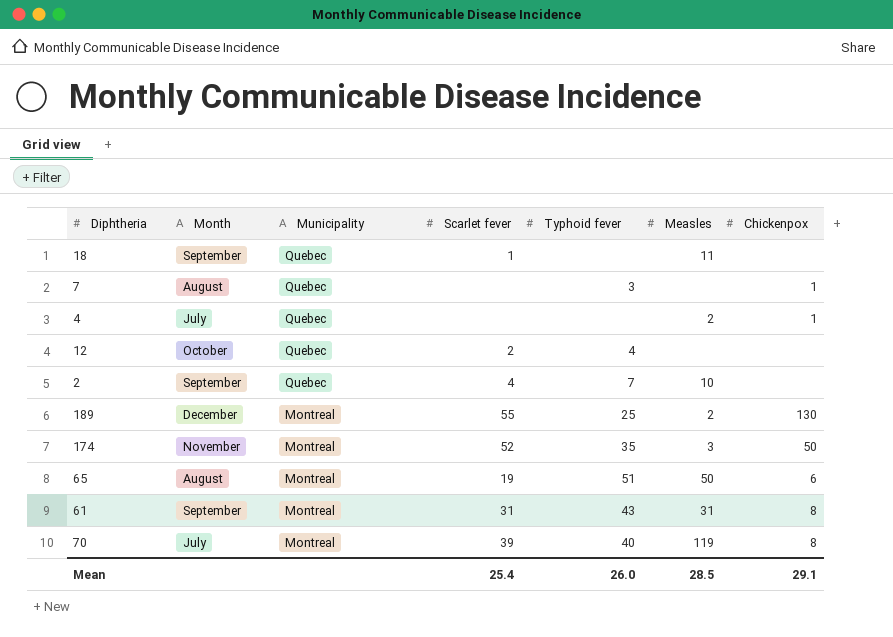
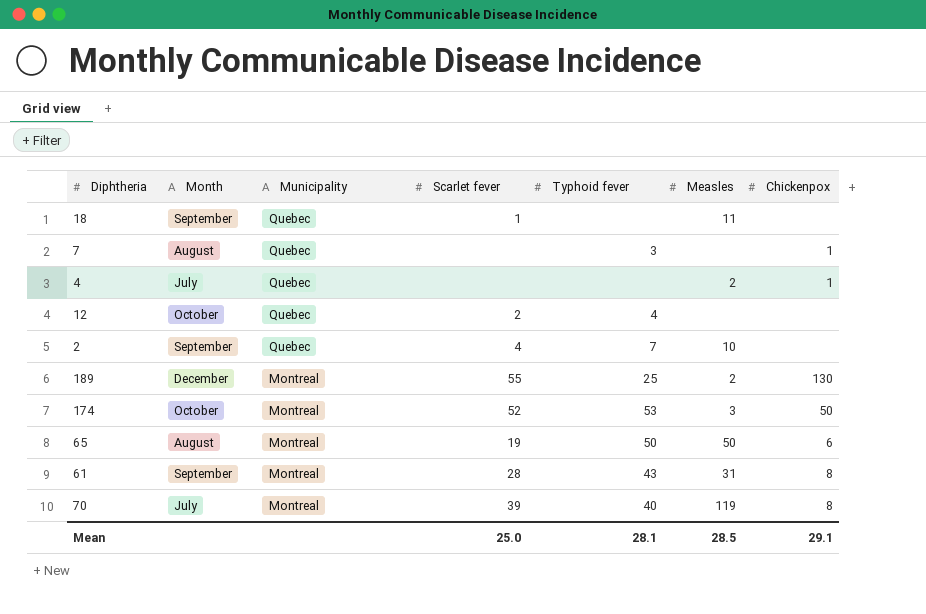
174 | Month: November -> October
174 | Typhoid fever: 35 -> 53
65 | Typhoid fever: 51 -> 50
61 | Scarlet fever: 31 -> 28
Mean | Scarlet fever: 25.4 -> 25.0
Mean | Typhoid fever: 26.0 -> 28.1

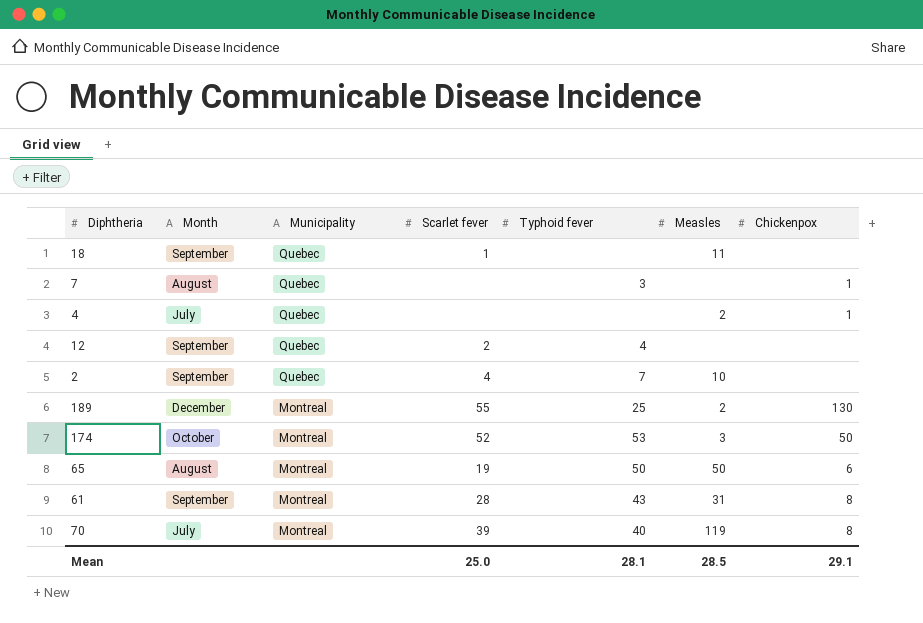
12 | Month: October -> September

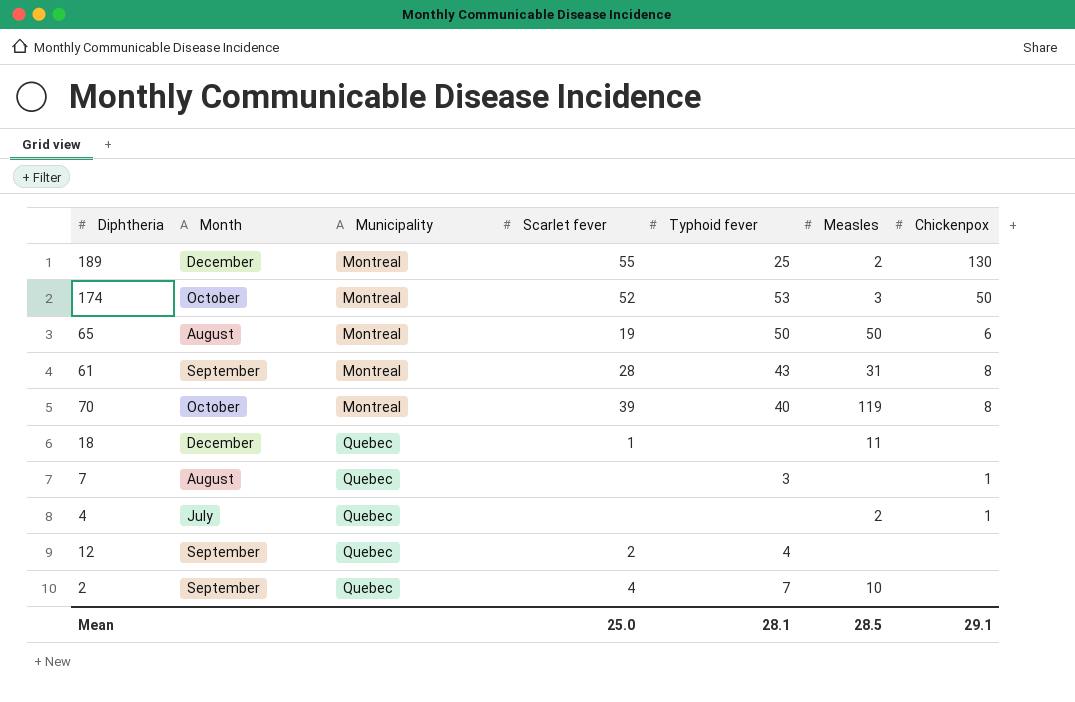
row order: Municipality descending -> Municipality ascending
70 | Month: July -> October
18 | Month: September -> December

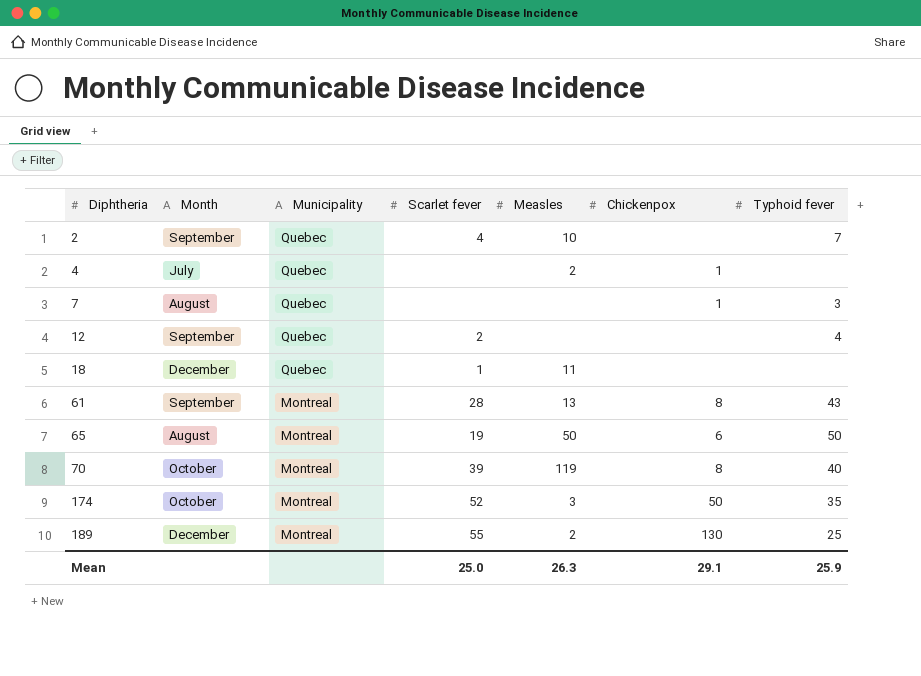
row order: Municipality ascending -> Diphtheria ascending
column Typhoid fever | position: 5 -> 7
61 | Measles: 31 -> 13
174 | Typhoid fever: 53 -> 35
Mean | Measles: 28.5 -> 26.3
Mean | Typhoid fever: 28.1 -> 25.9

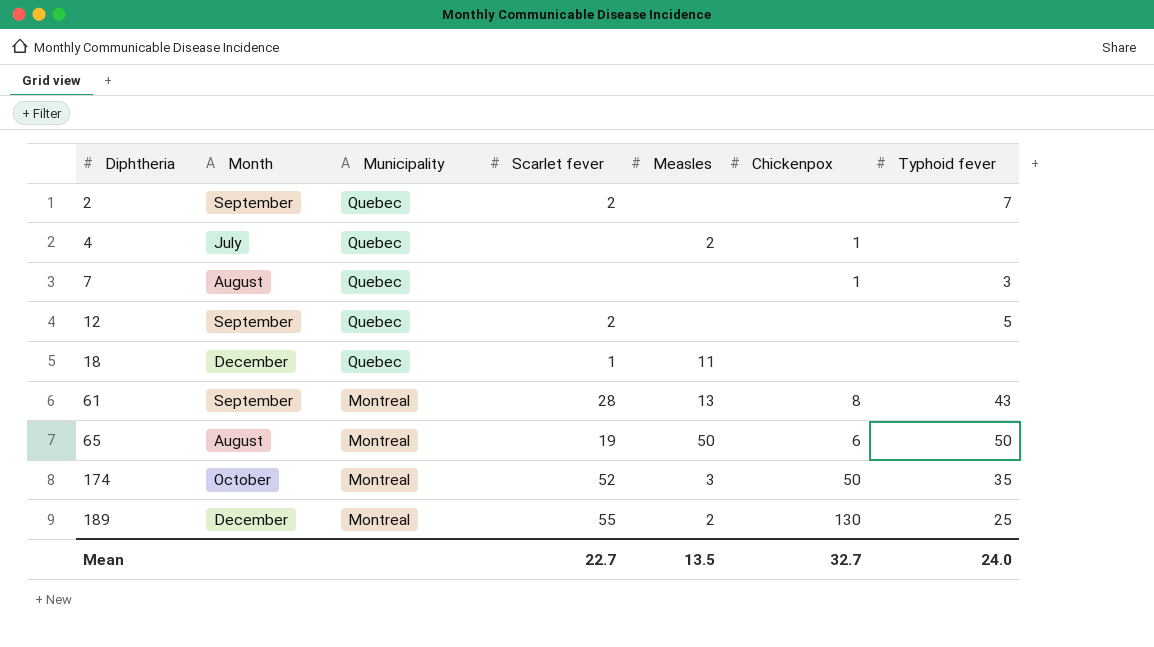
row 70: October | Montreal | 39 | 119 | 8 | 40 -> none
2 | Scarlet fever: 4 -> 2
2 | Measles: 10 -> none
12 | Typhoid fever: 4 -> 5
Mean | Scarlet fever: 25.0 -> 22.7
Mean | Measles: 26.3 -> 13.5
Mean | Chickenpox: 29.1 -> 32.7
Mean | Typhoid fever: 25.9 -> 24.0

